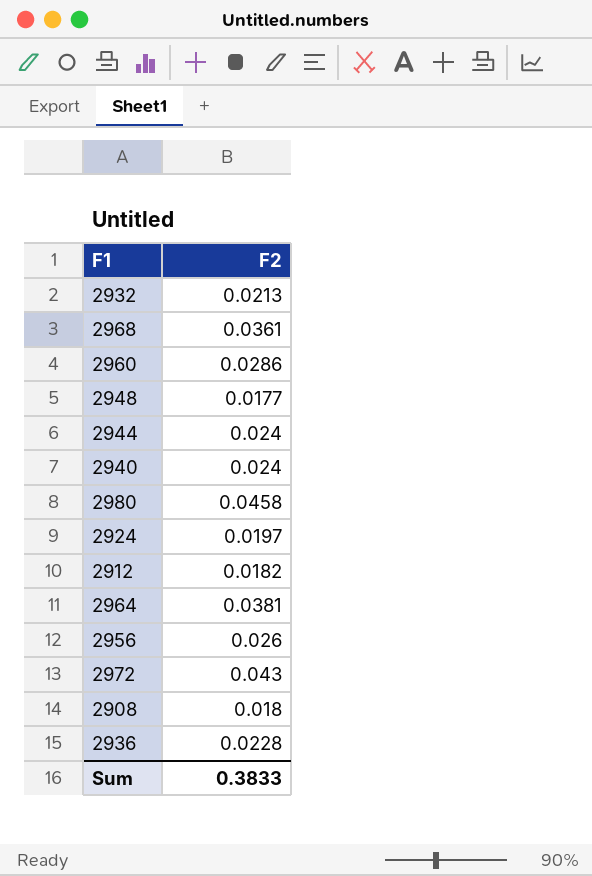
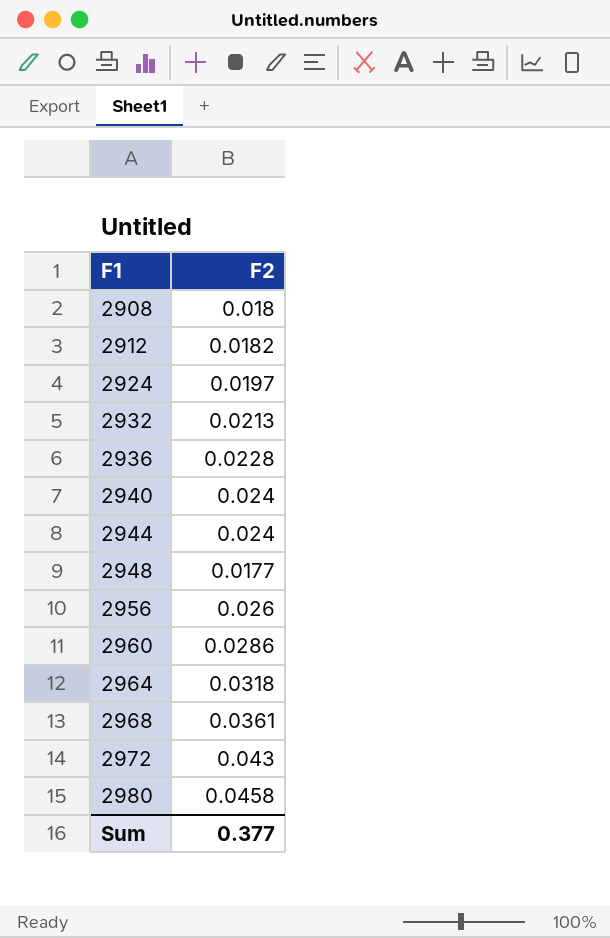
row order: none -> F1 ascending
2964 | F2: 0.0381 -> 0.0318
Sum | F2: 0.3833 -> 0.377

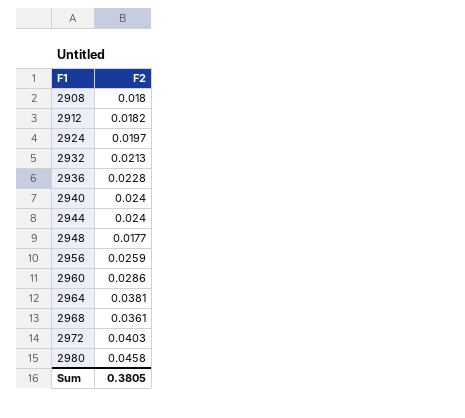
2956 | F2: 0.026 -> 0.0259
2964 | F2: 0.0318 -> 0.0381
2972 | F2: 0.043 -> 0.0403
Sum | F2: 0.377 -> 0.3805

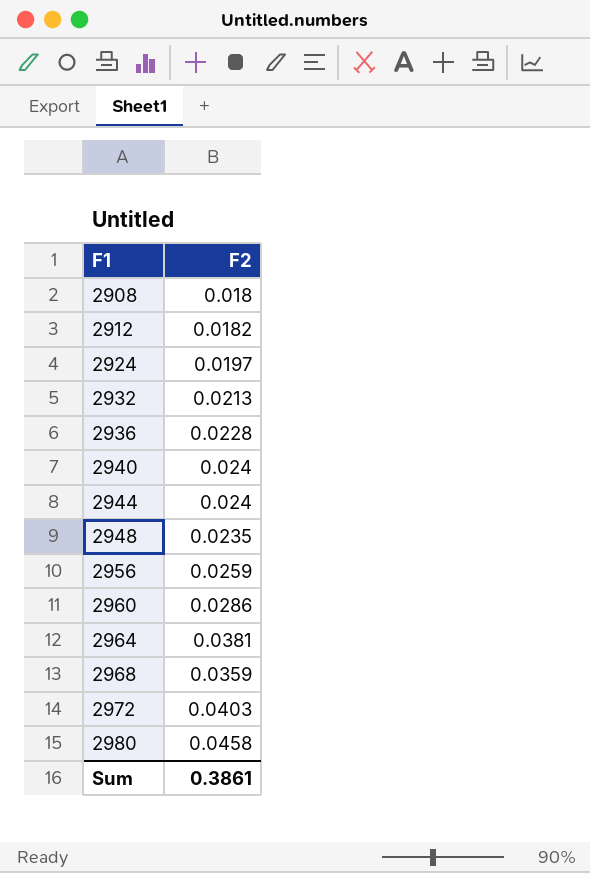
2948 | F2: 0.0177 -> 0.0235
2968 | F2: 0.0361 -> 0.0359
Sum | F2: 0.3805 -> 0.3861

